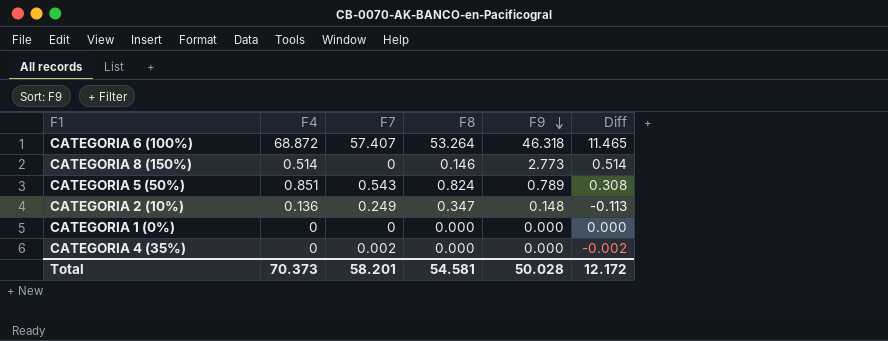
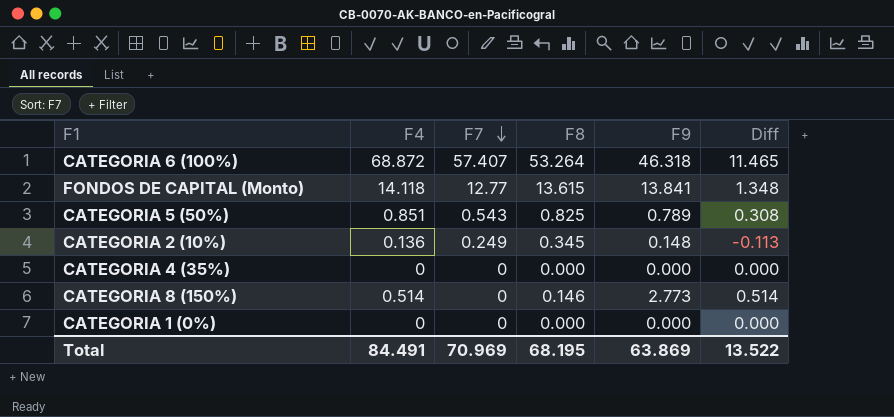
row order: F9 descending -> F7 descending
row FONDOS DE CAPITAL (Monto): none -> 14.118 | 12.77 | 13.615 | 13.841 | 1.348
CATEGORIA 5 (50%) | F8: 0.824 -> 0.825
CATEGORIA 2 (10%) | F8: 0.347 -> 0.345
CATEGORIA 4 (35%) | F7: 0.002 -> 0
CATEGORIA 4 (35%) | Diff: -0.002 -> 0.000
Total | F4: 70.373 -> 84.491
Total | F7: 58.201 -> 70.969
Total | F8: 54.581 -> 68.195
Total | F9: 50.028 -> 63.869
Total | Diff: 12.172 -> 13.522

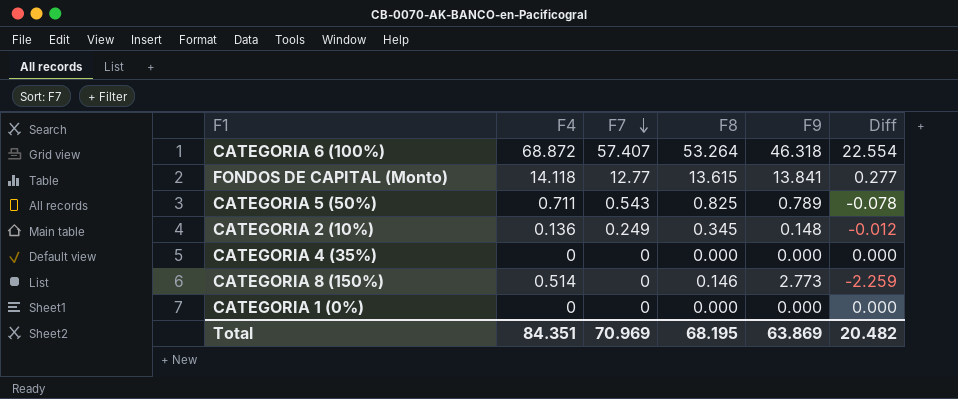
column Diff | formula: [F4] - [F7] -> [F4] - [F9]
CATEGORIA 5 (50%) | F4: 0.851 -> 0.711
Total | F4: 84.491 -> 84.351
Total | Diff: 13.522 -> 20.482

